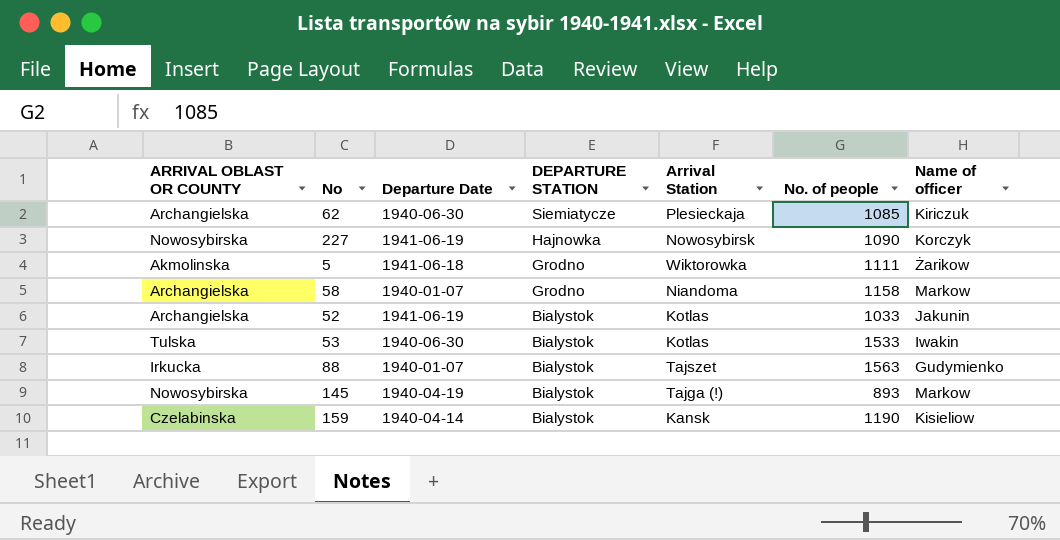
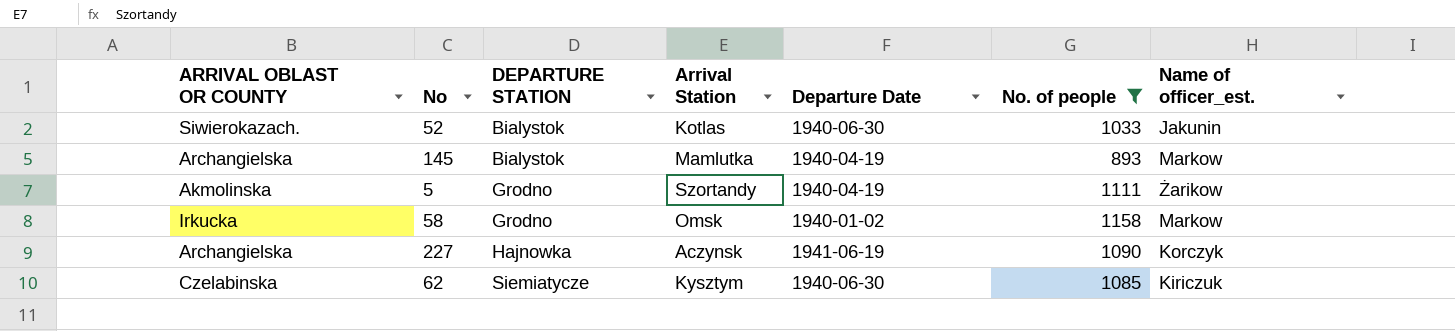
filter: none -> No. of people <= 1158
row order: DEPARTURE STATION descending -> DEPARTURE STATION ascending
column Departure Date | position: 3 -> 5
column name: Name of officer -> Name of officer_est.
52 | ARRIVAL OBLAST OR COUNTY: Archangielska -> Siwierokazach.
52 | Departure Date: 1941-06-19 -> 1940-06-30
145 | ARRIVAL OBLAST OR COUNTY: Nowosybirska -> Archangielska
145 | Arrival Station: Tajga (!) -> Mamlutka
5 | Arrival Station: Wiktorowka -> Szortandy
5 | Departure Date: 1941-06-18 -> 1940-04-19
58 | ARRIVAL OBLAST OR COUNTY: Archangielska -> Irkucka
58 | Arrival Station: Niandoma -> Omsk
58 | Departure Date: 1940-01-07 -> 1940-01-02
227 | ARRIVAL OBLAST OR COUNTY: Nowosybirska -> Archangielska
227 | Arrival Station: Nowosybirsk -> Aczynsk
62 | ARRIVAL OBLAST OR COUNTY: Archangielska -> Czelabinska
62 | Arrival Station: Plesieckaja -> Kysztym

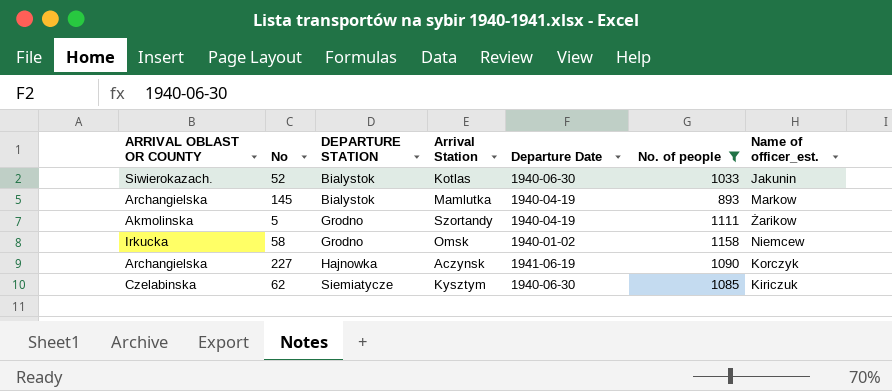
58 | Name of officer_est.: Markow -> Niemcew

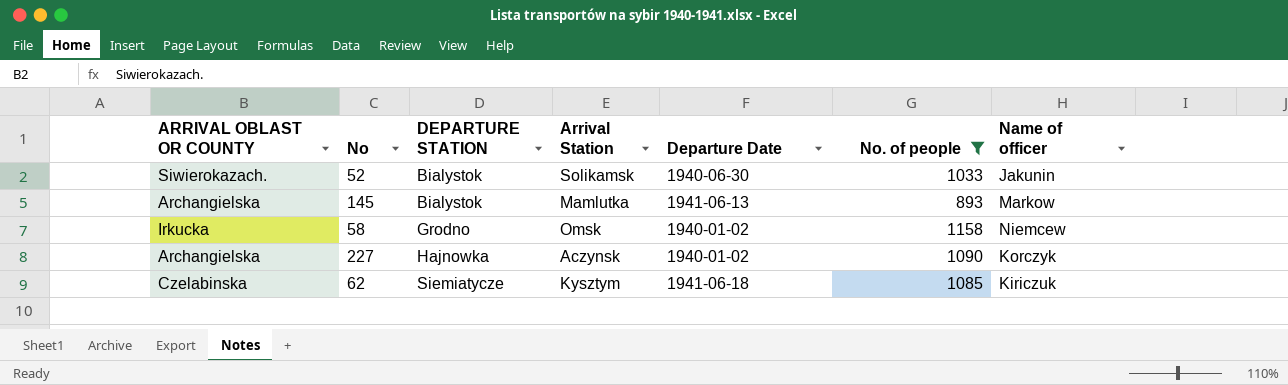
column name: Name of officer_est. -> Name of officer
row 5: Akmolinska | Grodno | Szortandy | 1940-04-19 | 1111 | Żarikow -> none
52 | Arrival Station: Kotlas -> Solikamsk
145 | Departure Date: 1940-04-19 -> 1941-06-13
227 | Departure Date: 1941-06-19 -> 1940-01-02
62 | Departure Date: 1940-06-30 -> 1941-06-18

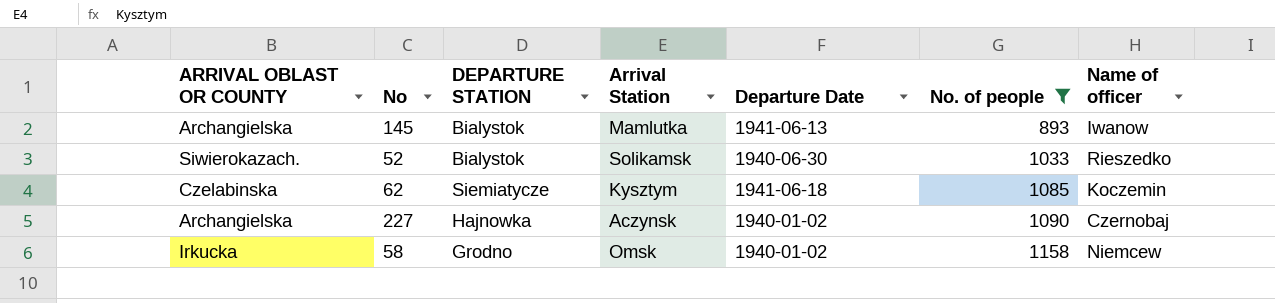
row order: DEPARTURE STATION ascending -> No. of people ascending
145 | Name of officer: Markow -> Iwanow
52 | Name of officer: Jakunin -> Rieszedko
62 | Name of officer: Kiriczuk -> Koczemin
227 | Name of officer: Korczyk -> Czernobaj

